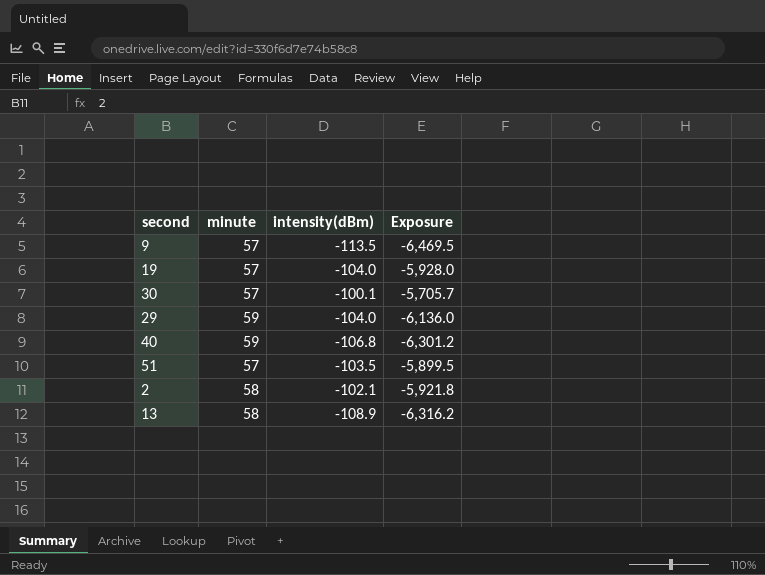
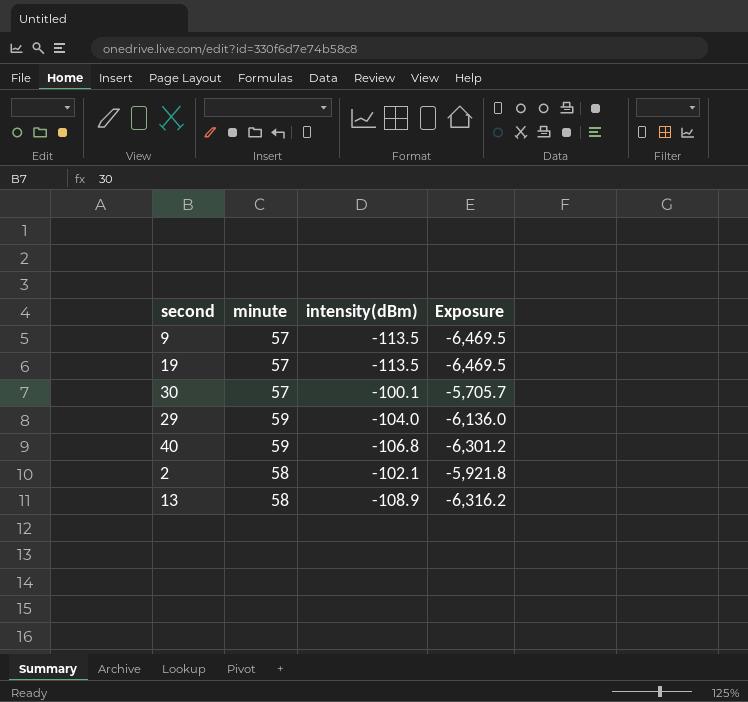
row 51: 57 | -103.5 | -5,899.5 -> none
19 | intensity(dBm): -104.0 -> -113.5
19 | Exposure: -5,928.0 -> -6,469.5

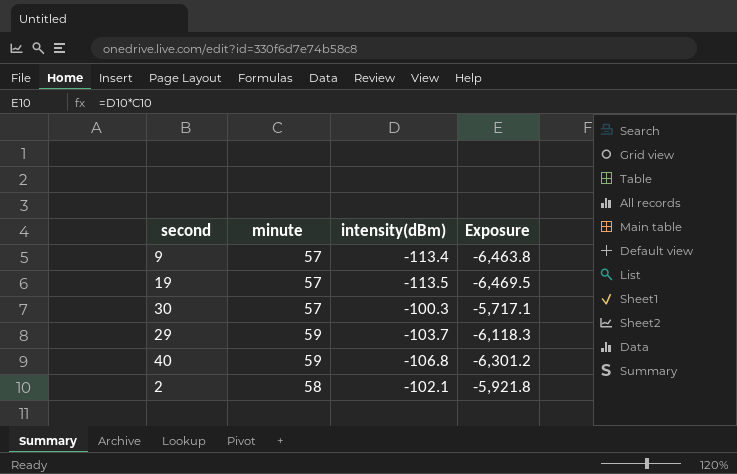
row 13: 58 | -108.9 | -6,316.2 -> none
9 | intensity(dBm): -113.5 -> -113.4
9 | Exposure: -6,469.5 -> -6,463.8
30 | intensity(dBm): -100.1 -> -100.3
30 | Exposure: -5,705.7 -> -5,717.1
29 | intensity(dBm): -104.0 -> -103.7
29 | Exposure: -6,136.0 -> -6,118.3

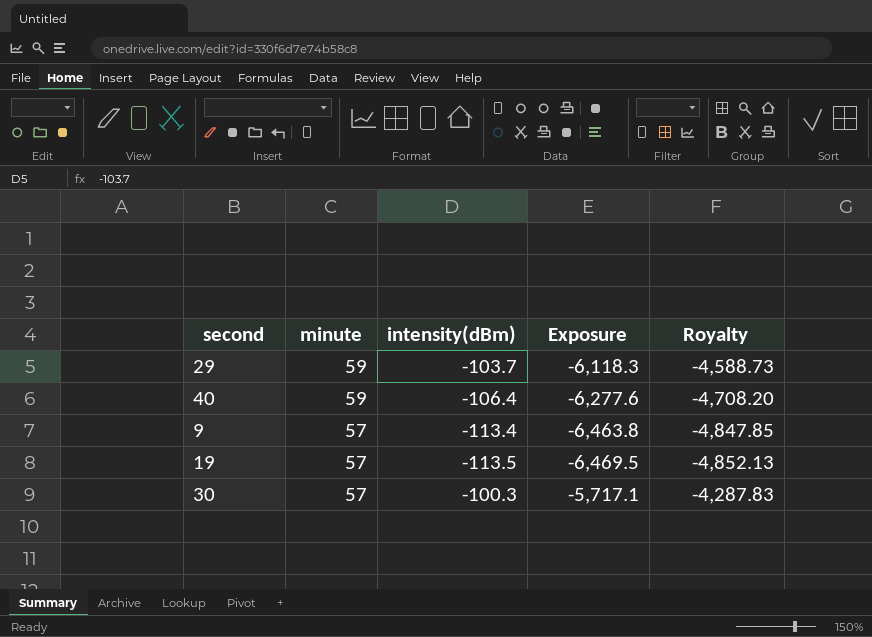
row order: none -> minute descending
column Royalty | formula: none -> [Exposure] * 0.75
row 2: 58 | -102.1 | -5,921.8 -> none
40 | intensity(dBm): -106.8 -> -106.4
40 | Exposure: -6,301.2 -> -6,277.6

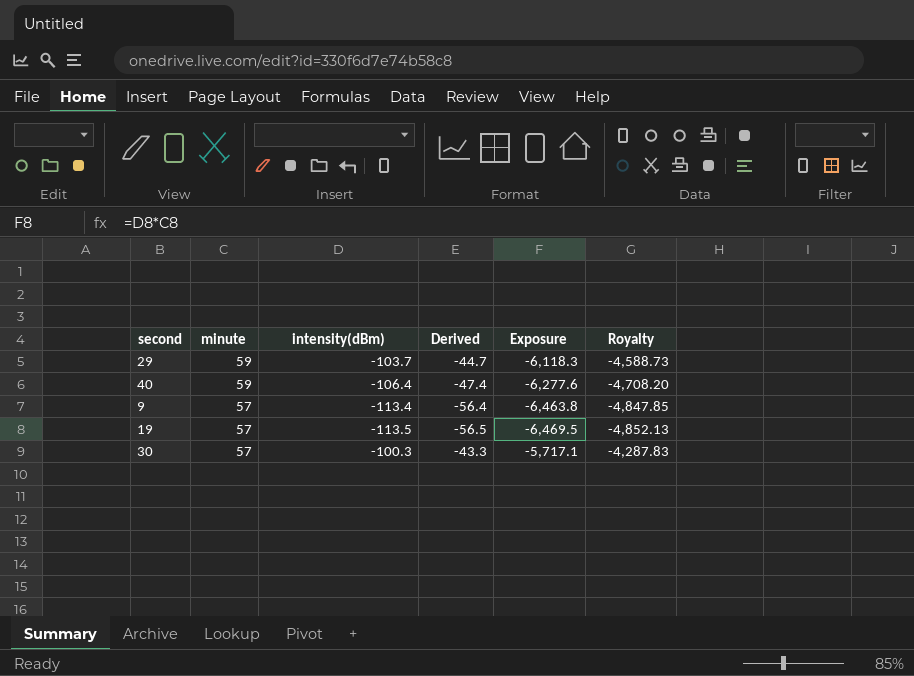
column Derived | formula: none -> [minute] + [intensity(dBm)]

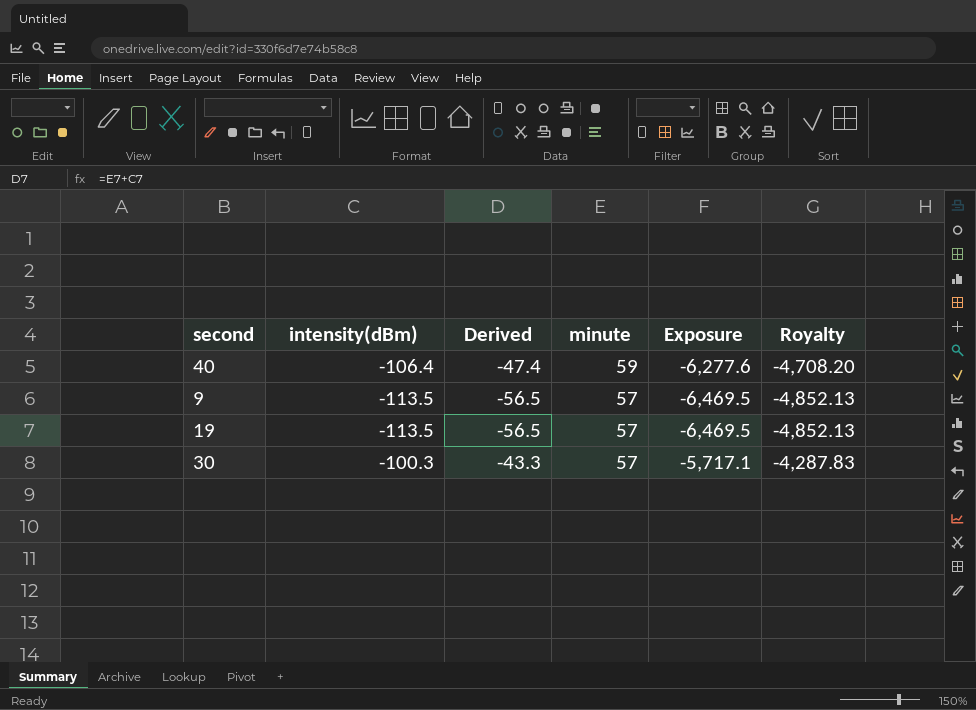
column minute | position: 2 -> 4
row 29: 59 | -103.7 | -44.7 | -6,118.3 | -4,588.73 -> none
9 | intensity(dBm): -113.4 -> -113.5
9 | Derived: -56.4 -> -56.5
9 | Exposure: -6,463.8 -> -6,469.5
9 | Royalty: -4,847.85 -> -4,852.13

